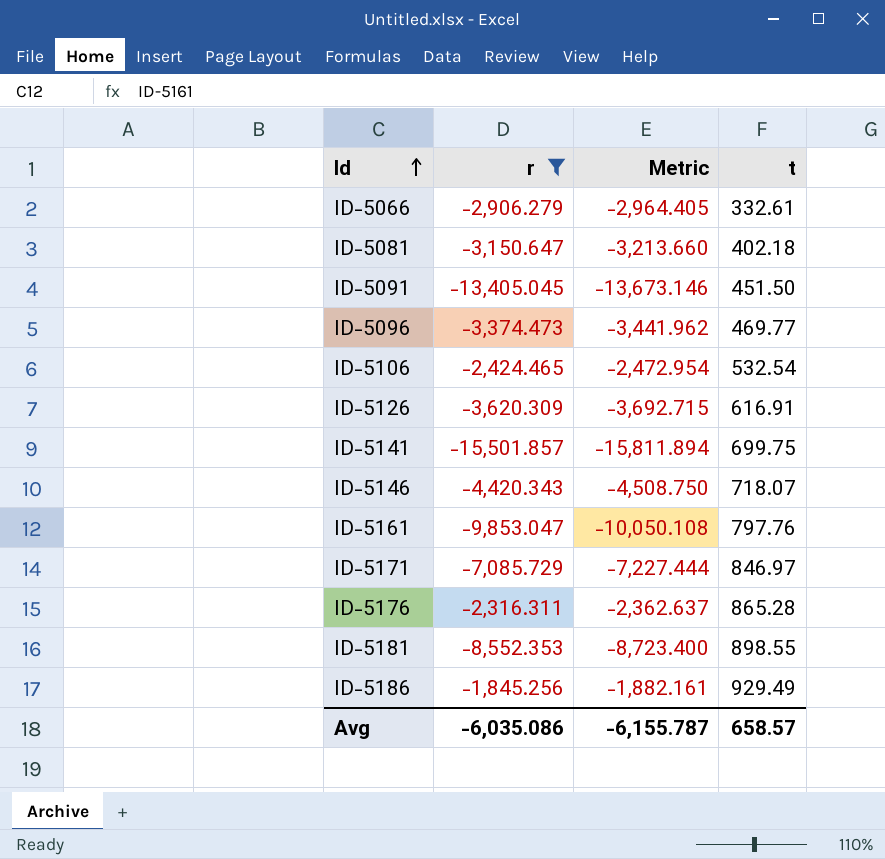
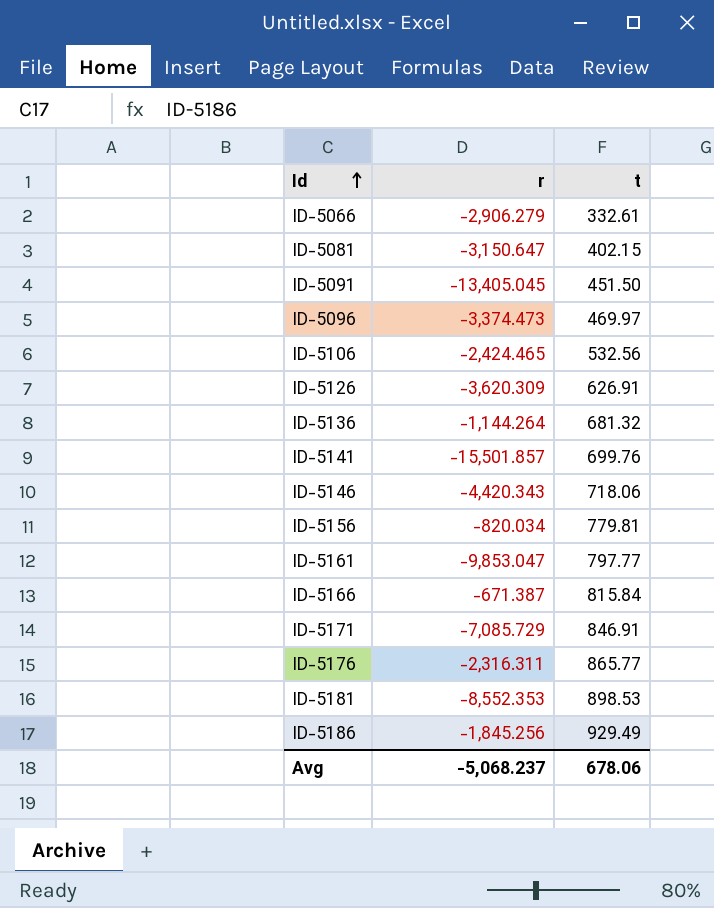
filter: r <= -1,845.256 -> none
column Metric | formula: [r] * 1.02 -> none
ID-5081 | t: 402.18 -> 402.15
ID-5096 | t: 469.77 -> 469.97
ID-5106 | t: 532.54 -> 532.56
ID-5126 | t: 616.91 -> 626.91
ID-5141 | t: 699.75 -> 699.76
ID-5146 | t: 718.07 -> 718.06
ID-5161 | t: 797.76 -> 797.77
ID-5171 | t: 846.97 -> 846.91
ID-5176 | t: 865.28 -> 865.77
ID-5181 | t: 898.55 -> 898.53
Avg | r: -6,035.086 -> -5,068.237
Avg | t: 658.57 -> 678.06

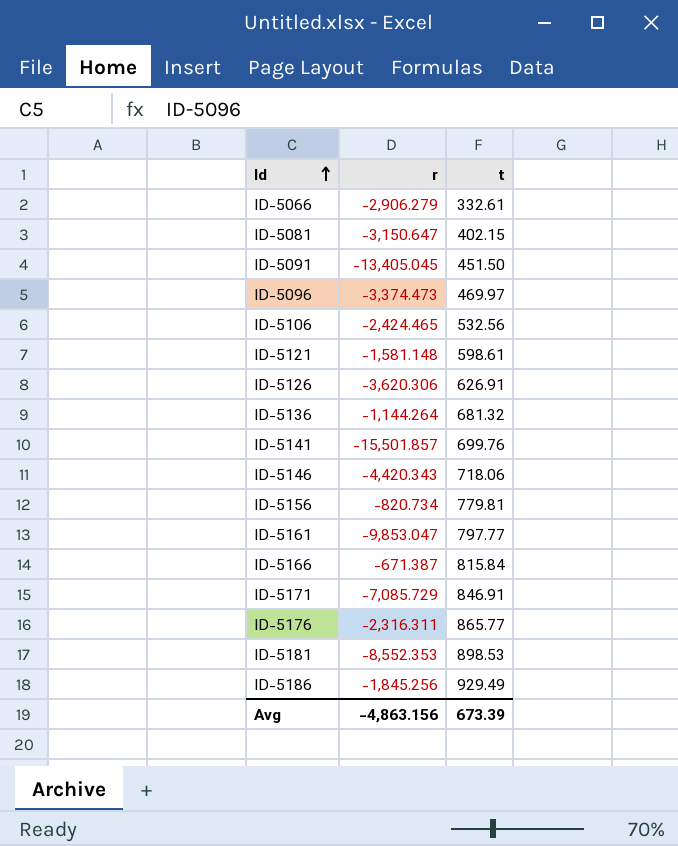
row ID-5121: none -> -1,581.148 | 598.61
ID-5126 | r: -3,620.309 -> -3,620.306
ID-5156 | r: -820.034 -> -820.734
Avg | r: -5,068.237 -> -4,863.156
Avg | t: 678.06 -> 673.39

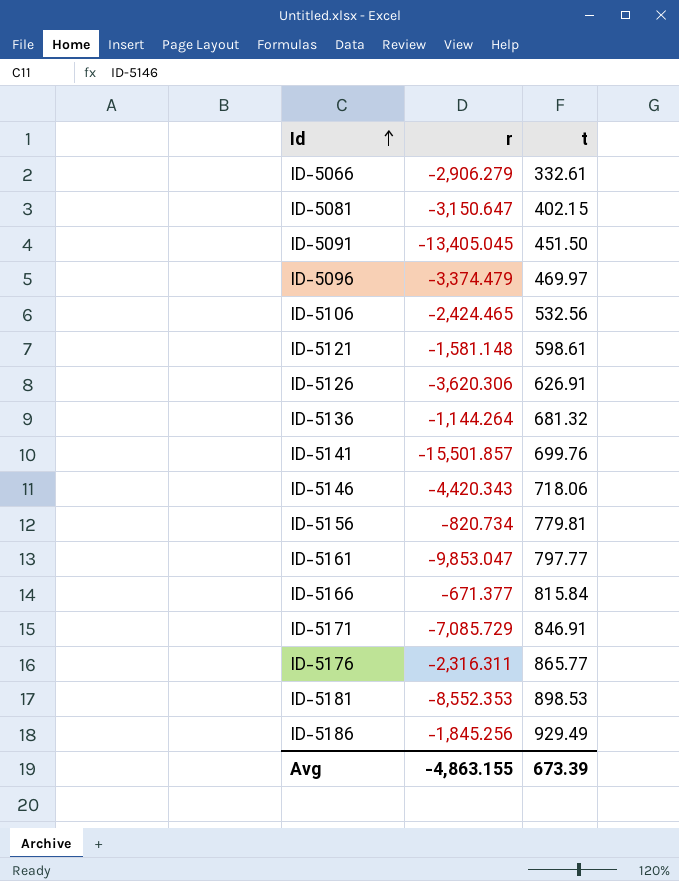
ID-5096 | r: -3,374.473 -> -3,374.479
ID-5166 | r: -671.387 -> -671.377
Avg | r: -4,863.156 -> -4,863.155

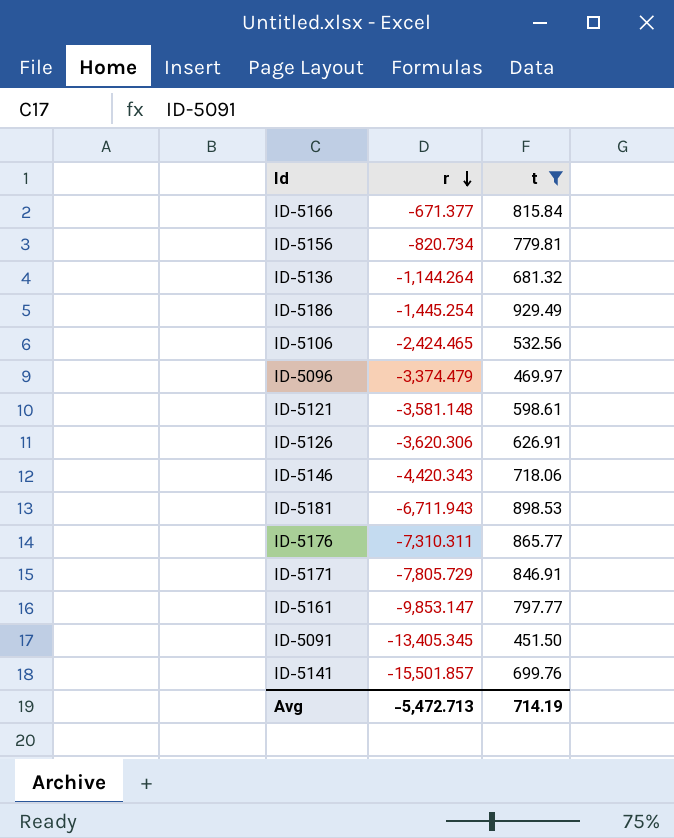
filter: none -> t >= 451.50
row order: Id ascending -> r descending
ID-5186 | r: -1,845.256 -> -1,445.254
ID-5121 | r: -1,581.148 -> -3,581.148
ID-5181 | r: -8,552.353 -> -6,711.943
ID-5176 | r: -2,316.311 -> -7,310.311
ID-5171 | r: -7,085.729 -> -7,805.729
ID-5161 | r: -9,853.047 -> -9,853.147
ID-5091 | r: -13,405.045 -> -13,405.345
Avg | r: -4,863.155 -> -5,472.713
Avg | t: 673.39 -> 714.19

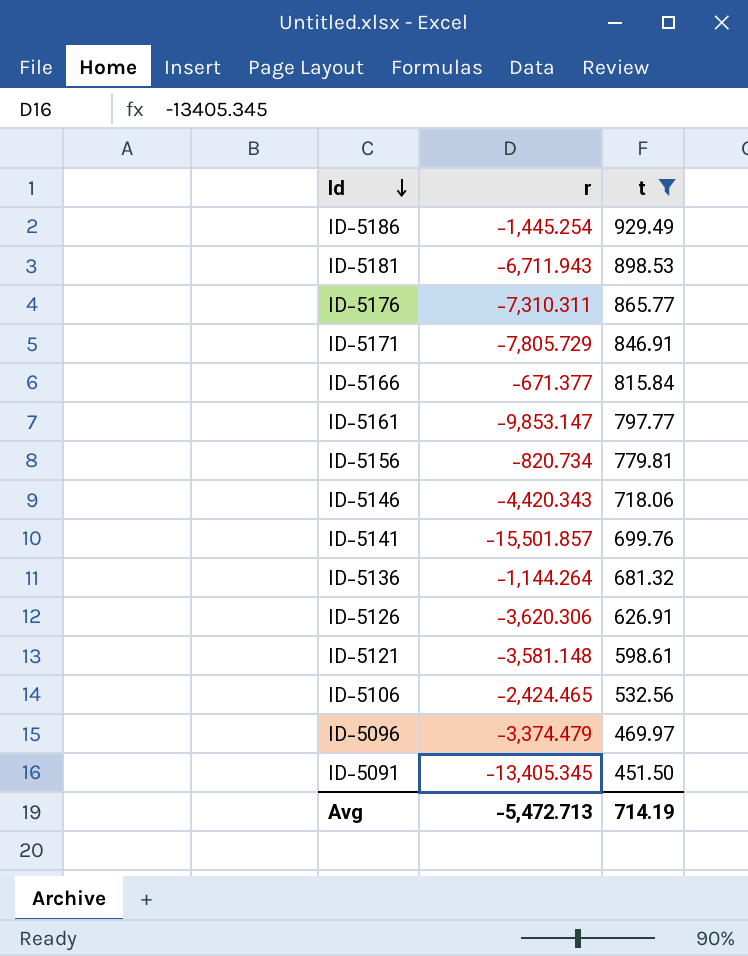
row order: r descending -> Id descending

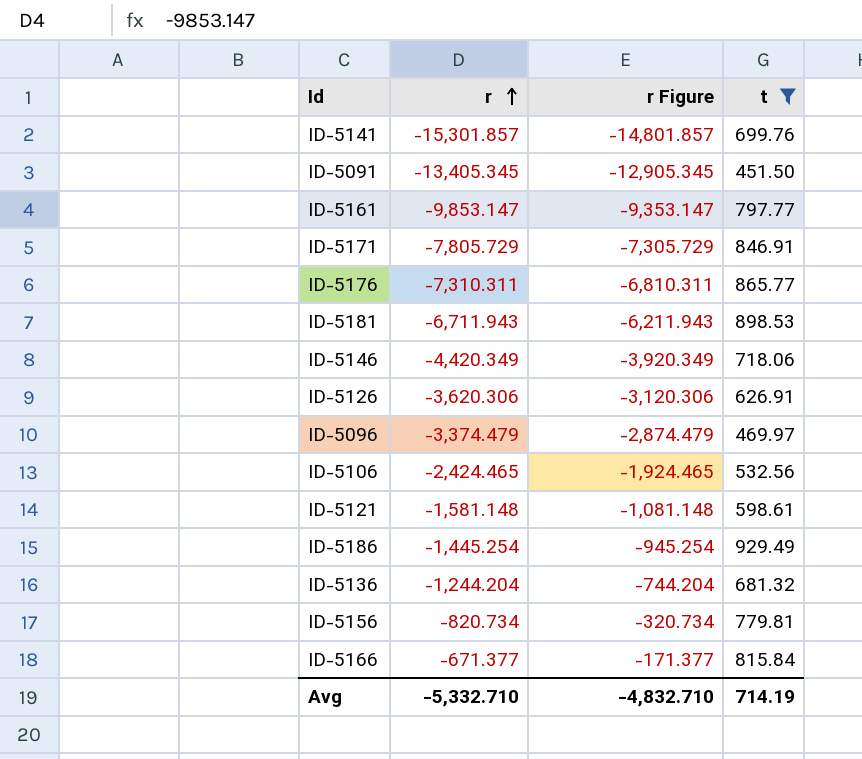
row order: Id descending -> r ascending
column r Figure | formula: none -> [r] + 500
ID-5141 | r: -15,501.857 -> -15,301.857
ID-5146 | r: -4,420.343 -> -4,420.349
ID-5121 | r: -3,581.148 -> -1,581.148
ID-5136 | r: -1,144.264 -> -1,244.204
Avg | r: -5,472.713 -> -5,332.710

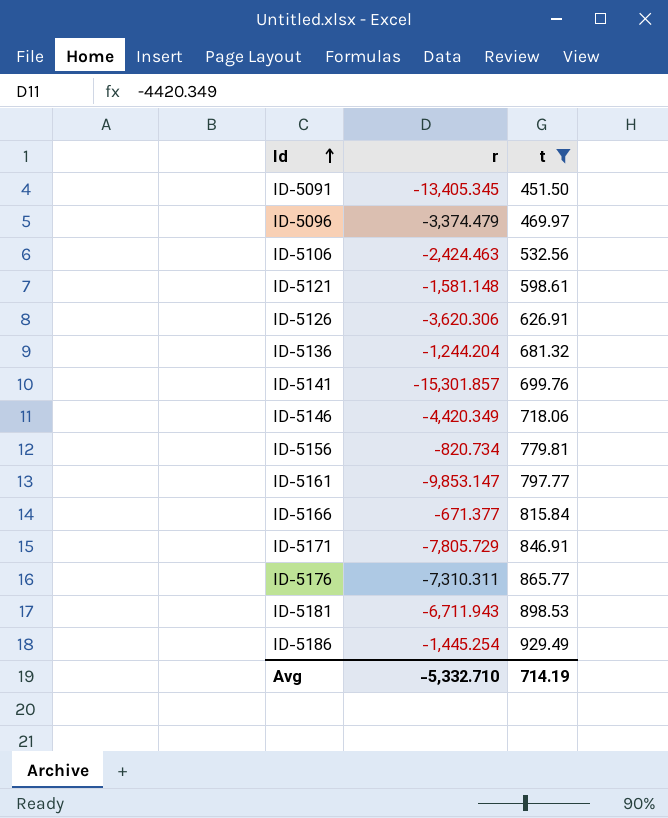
row order: r ascending -> Id ascending
column r Figure | formula: [r] + 500 -> none
ID-5106 | r: -2,424.465 -> -2,424.463

